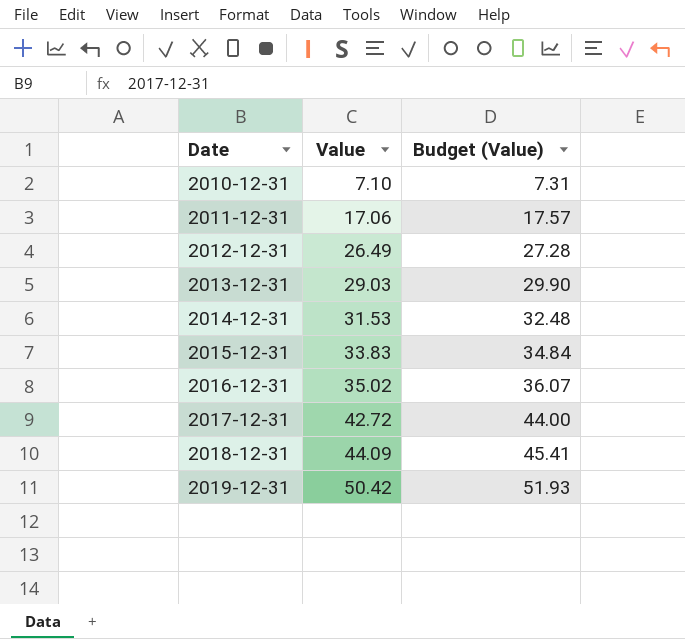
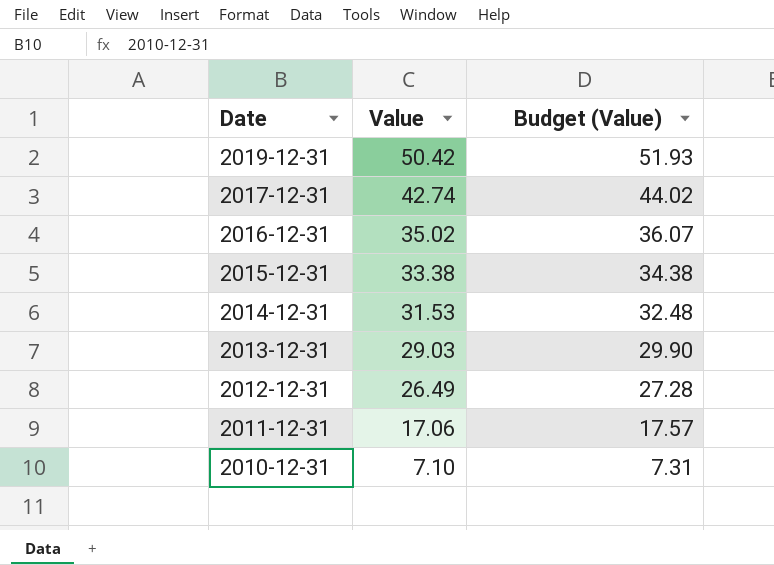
row order: Date ascending -> Date descending
row 2018-12-31: 44.09 | 45.41 -> none
2017-12-31 | Value: 42.72 -> 42.74
2017-12-31 | Budget (Value): 44.00 -> 44.02
2015-12-31 | Value: 33.83 -> 33.38
2015-12-31 | Budget (Value): 34.84 -> 34.38

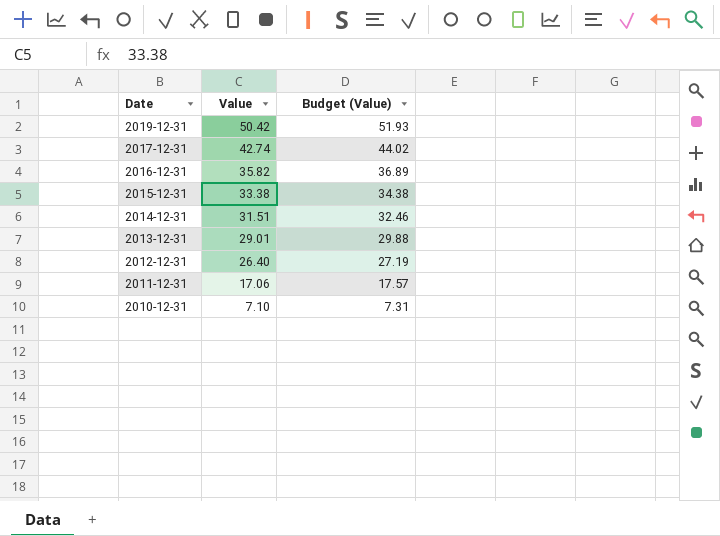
2016-12-31 | Value: 35.02 -> 35.82
2016-12-31 | Budget (Value): 36.07 -> 36.89
2014-12-31 | Value: 31.53 -> 31.51
2014-12-31 | Budget (Value): 32.48 -> 32.46
2013-12-31 | Value: 29.03 -> 29.01
2013-12-31 | Budget (Value): 29.90 -> 29.88
2012-12-31 | Value: 26.49 -> 26.40
2012-12-31 | Budget (Value): 27.28 -> 27.19

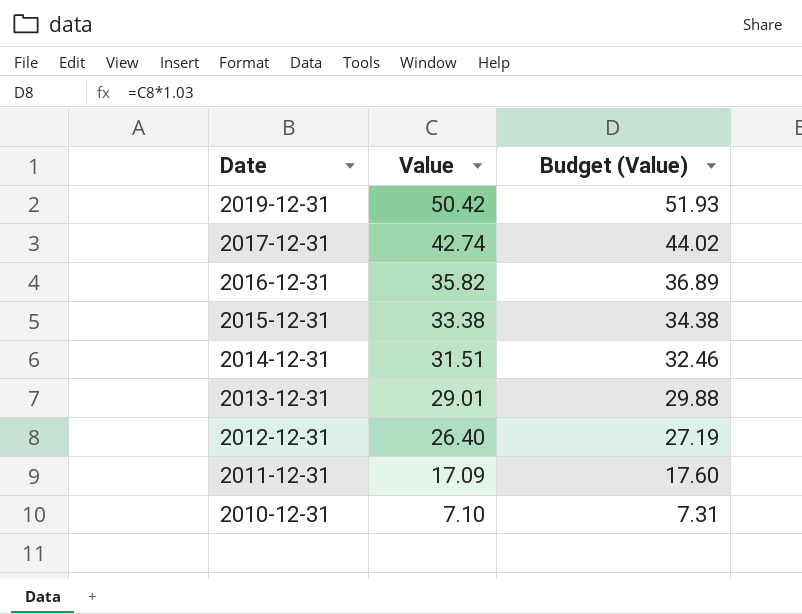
2011-12-31 | Value: 17.06 -> 17.09
2011-12-31 | Budget (Value): 17.57 -> 17.60

